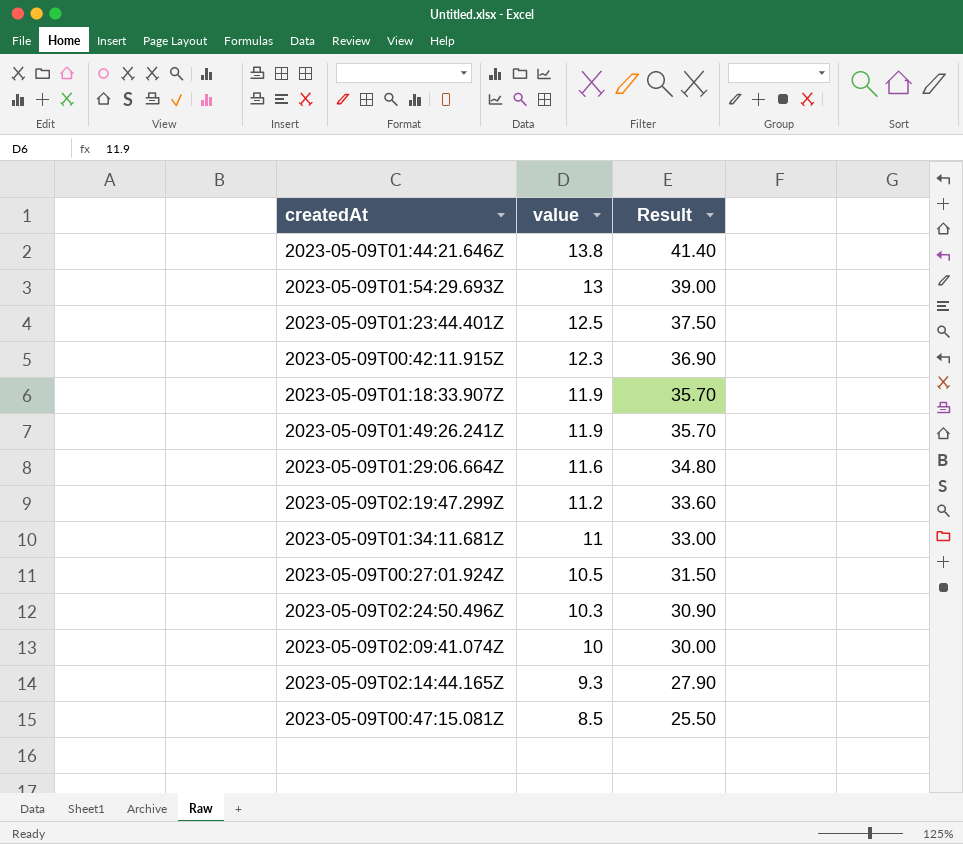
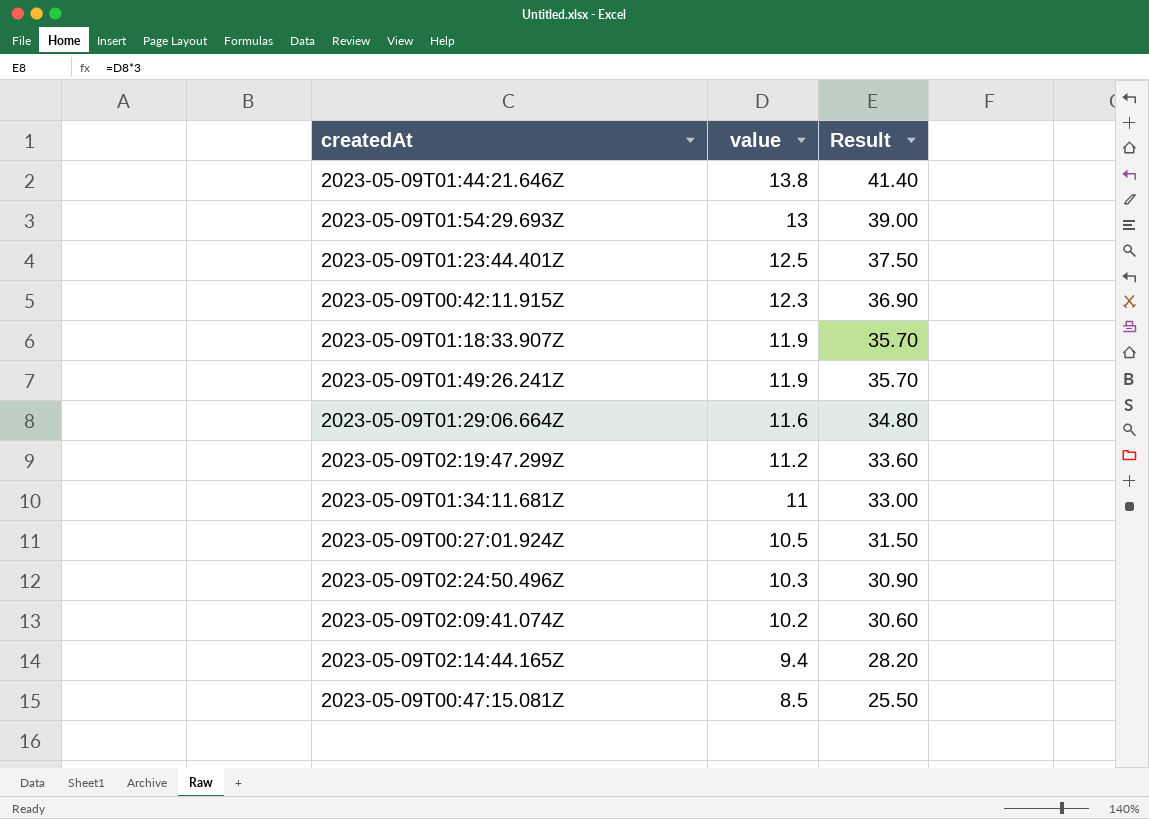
2023-05-09T02:09:41.074Z | value: 10 -> 10.2
2023-05-09T02:09:41.074Z | Result: 30.00 -> 30.60
2023-05-09T02:14:44.165Z | value: 9.3 -> 9.4
2023-05-09T02:14:44.165Z | Result: 27.90 -> 28.20

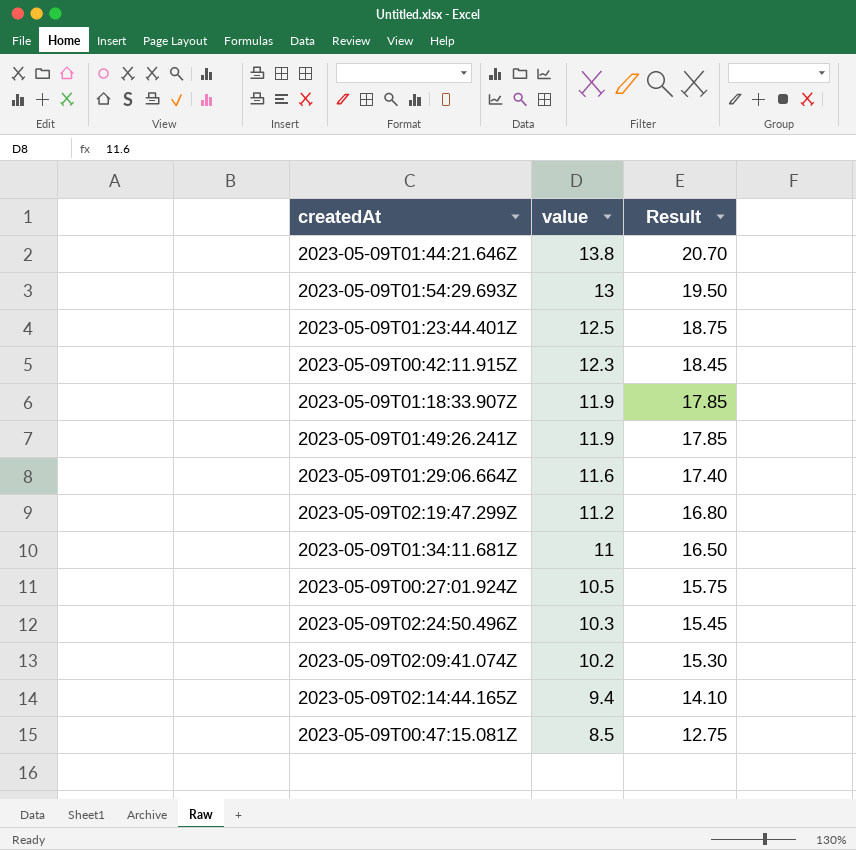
column Result | formula: [value] * 3 -> [value] * 1.5

